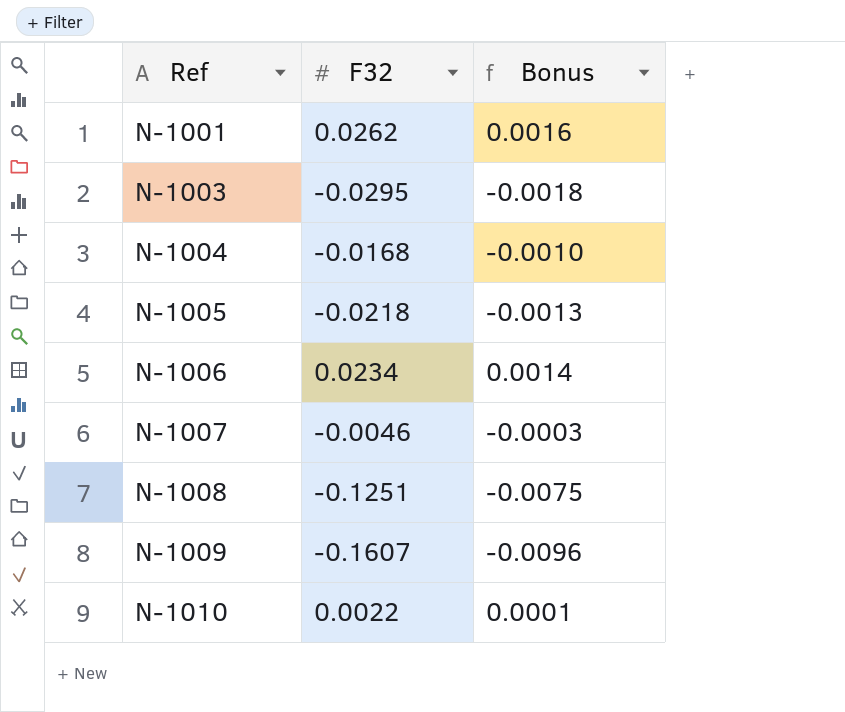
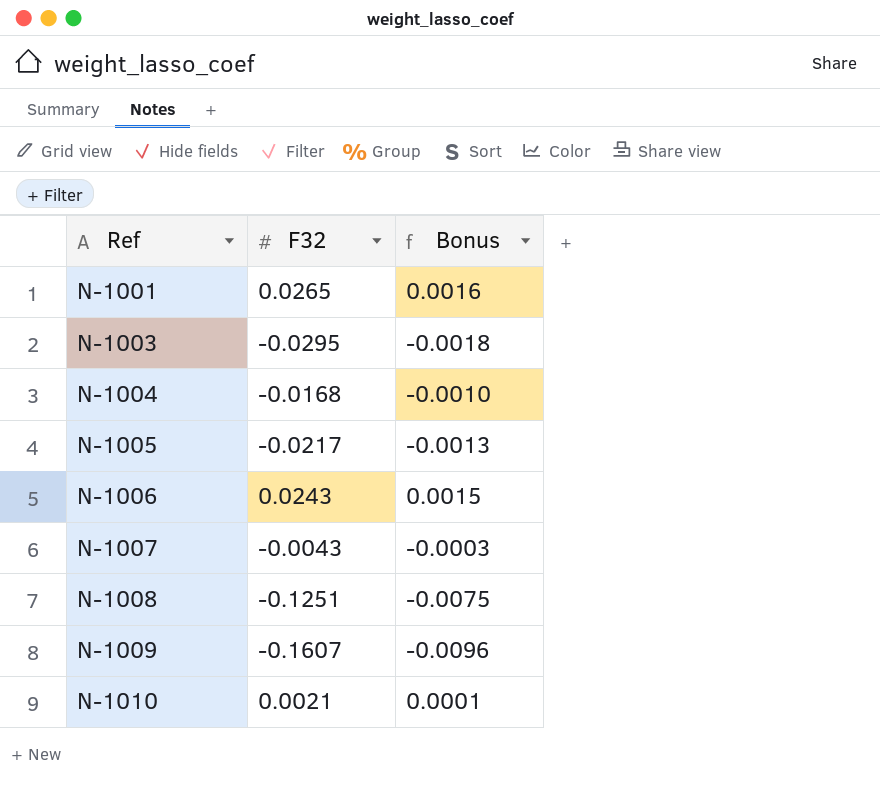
N-1001 | F32: 0.0262 -> 0.0265
N-1005 | F32: -0.0218 -> -0.0217
N-1006 | F32: 0.0234 -> 0.0243
N-1006 | Bonus: 0.0014 -> 0.0015
N-1007 | F32: -0.0046 -> -0.0043
N-1010 | F32: 0.0022 -> 0.0021

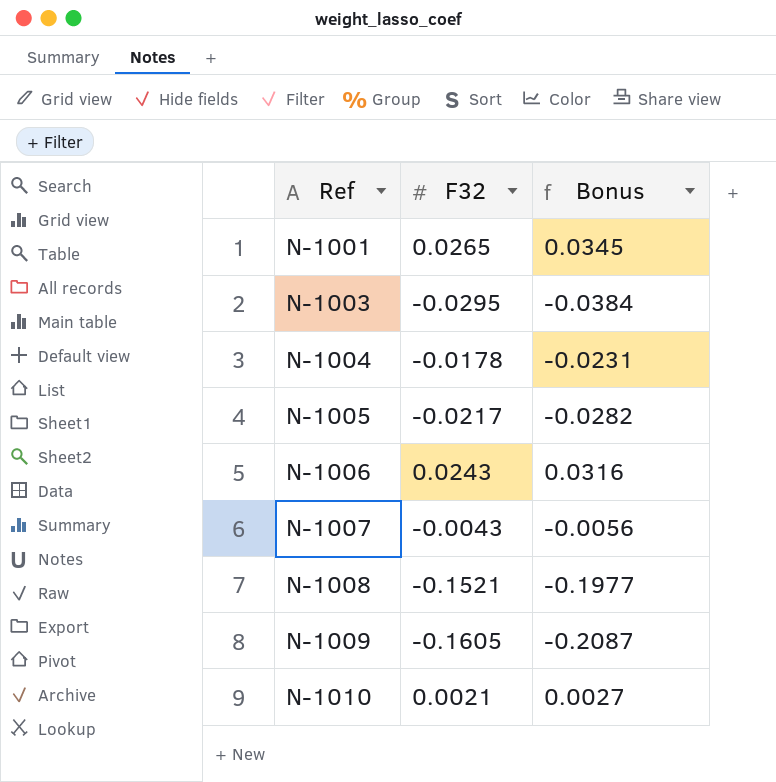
column Bonus | formula: [F32] * 0.06 -> [F32] * 1.3
N-1004 | F32: -0.0168 -> -0.0178
N-1008 | F32: -0.1251 -> -0.1521
N-1009 | F32: -0.1607 -> -0.1605

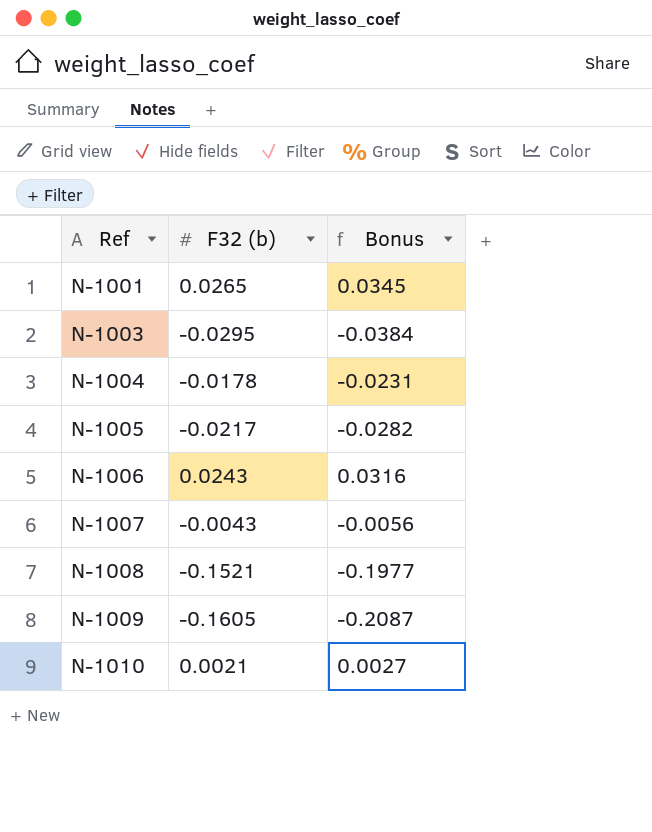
column name: F32 -> F32 (b)

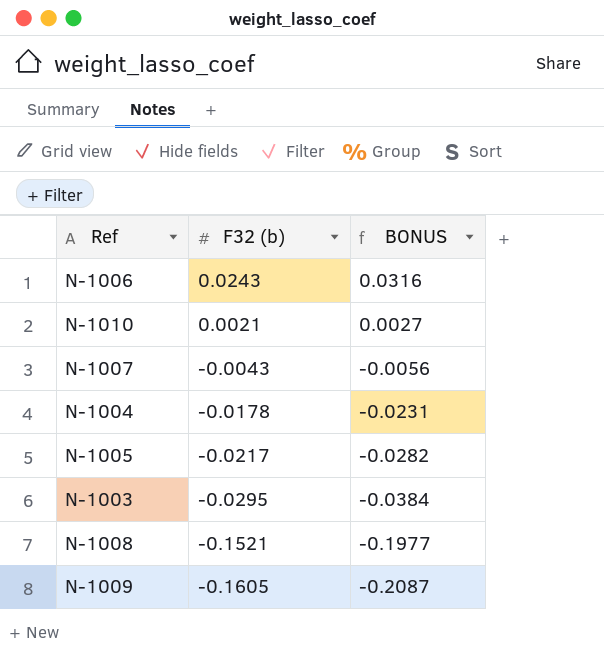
row order: Ref ascending -> F32 (b) descending
column name: Bonus -> BONUS
row N-1001: 0.0265 | 0.0345 -> none

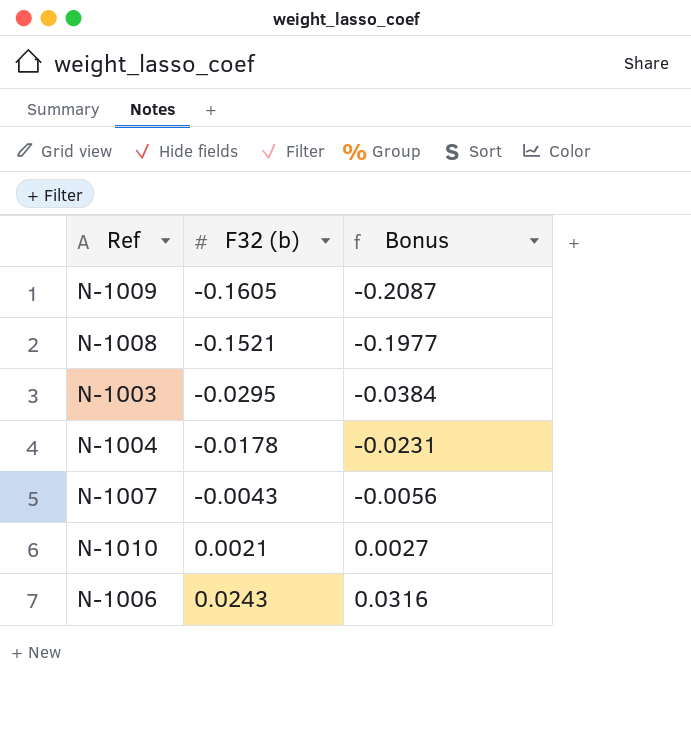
row order: F32 (b) descending -> F32 (b) ascending
column name: BONUS -> Bonus
row N-1005: -0.0217 | -0.0282 -> none

